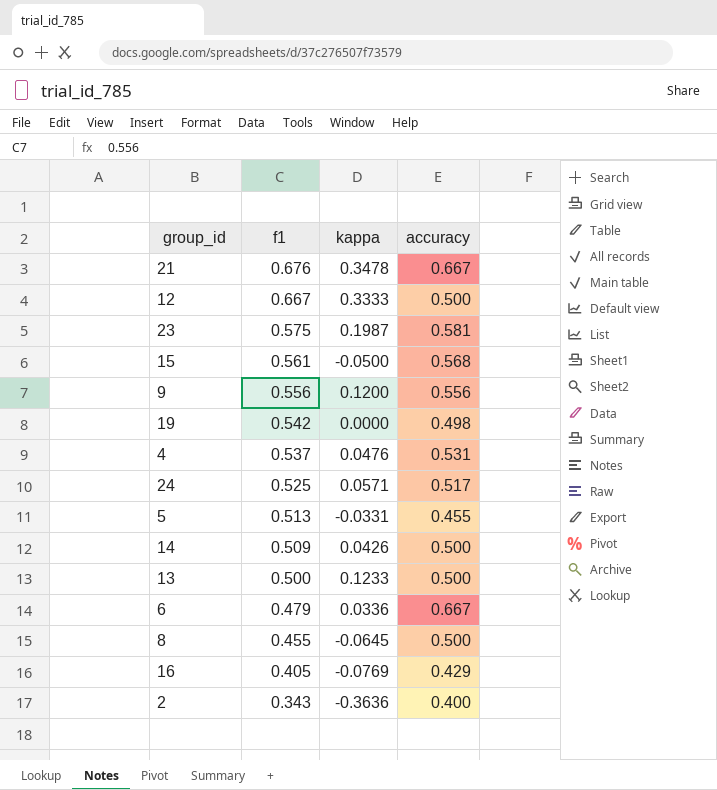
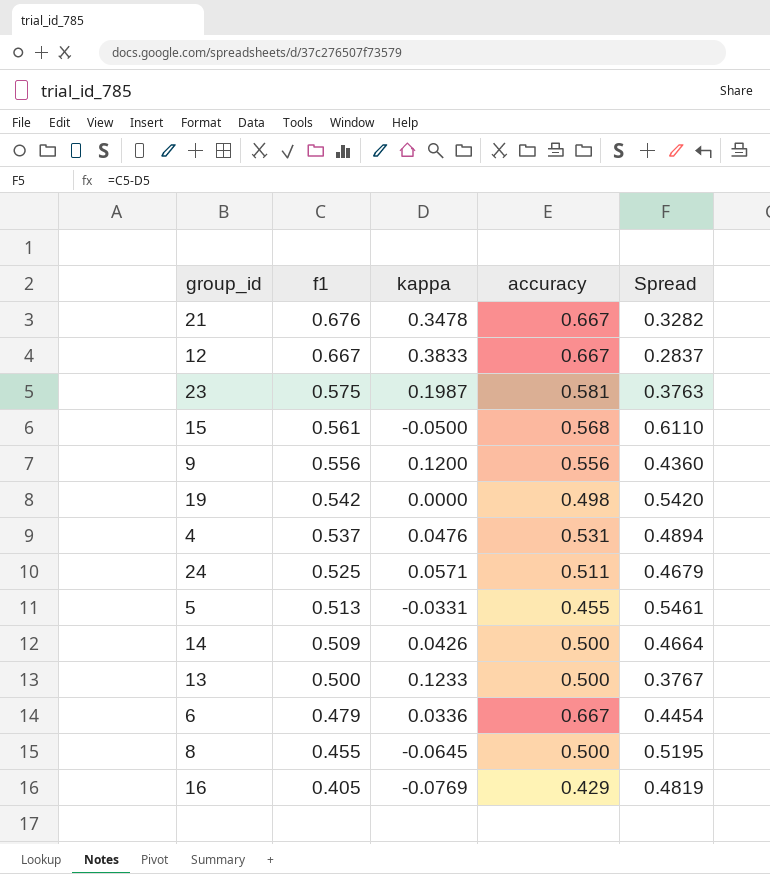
column Spread | formula: none -> [f1] - [kappa]
row 2: 0.343 | -0.3636 | 0.400 -> none
12 | kappa: 0.3333 -> 0.3833
12 | accuracy: 0.500 -> 0.667
24 | accuracy: 0.517 -> 0.511

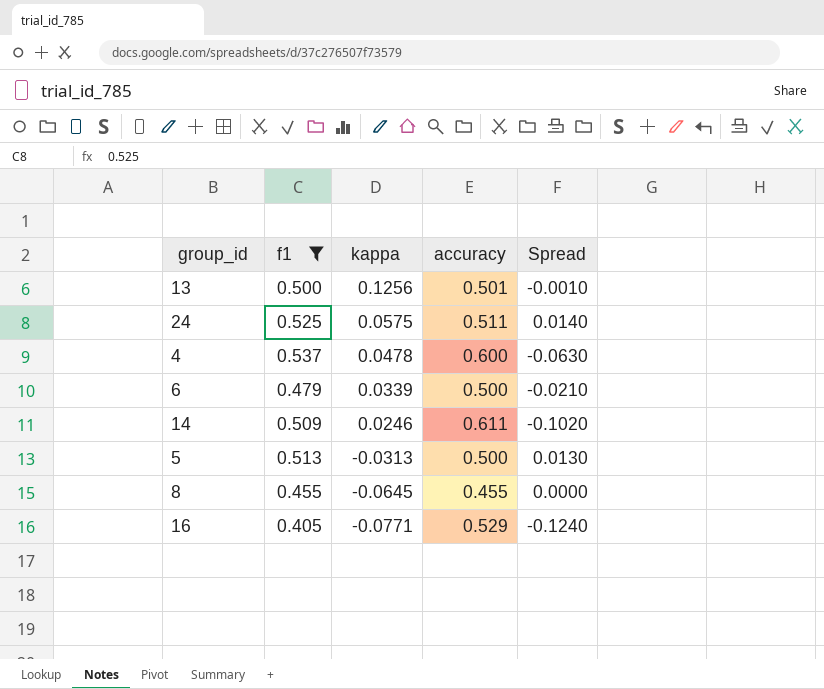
filter: none -> f1 <= 0.537
row order: f1 descending -> kappa descending
column Spread | formula: [f1] - [kappa] -> [f1] - [accuracy]
13 | kappa: 0.1233 -> 0.1256
13 | accuracy: 0.500 -> 0.501
24 | kappa: 0.0571 -> 0.0575
4 | kappa: 0.0476 -> 0.0478
4 | accuracy: 0.531 -> 0.600
6 | kappa: 0.0336 -> 0.0339
6 | accuracy: 0.667 -> 0.500
14 | kappa: 0.0426 -> 0.0246
14 | accuracy: 0.500 -> 0.611
5 | kappa: -0.0331 -> -0.0313
5 | accuracy: 0.455 -> 0.500
8 | accuracy: 0.500 -> 0.455
16 | kappa: -0.0769 -> -0.0771
16 | accuracy: 0.429 -> 0.529

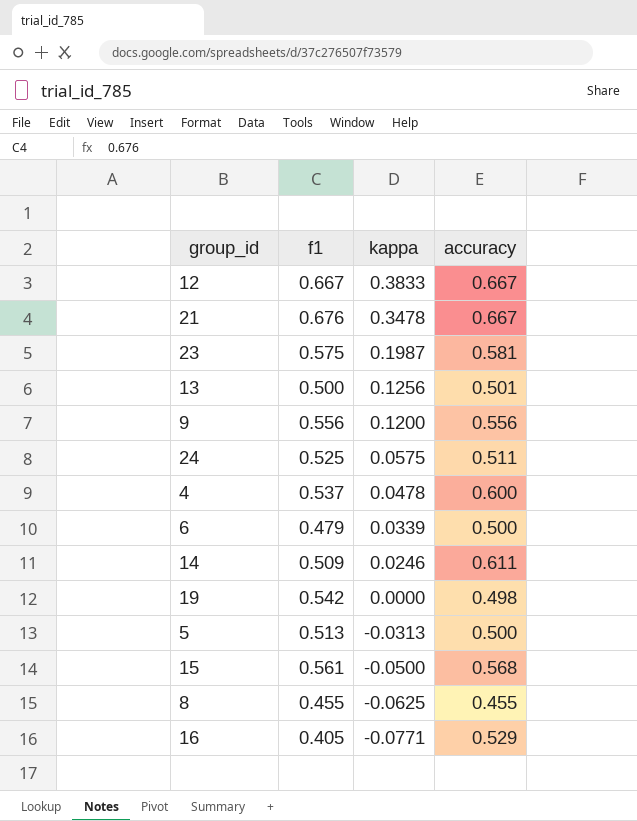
filter: f1 <= 0.537 -> none
column Spread | formula: [f1] - [accuracy] -> none
8 | kappa: -0.0645 -> -0.0625

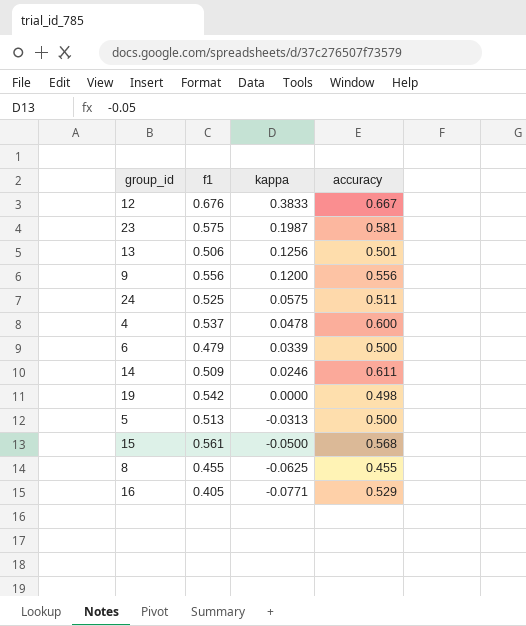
row 21: 0.676 | 0.3478 | 0.667 -> none
12 | f1: 0.667 -> 0.676
13 | f1: 0.500 -> 0.506

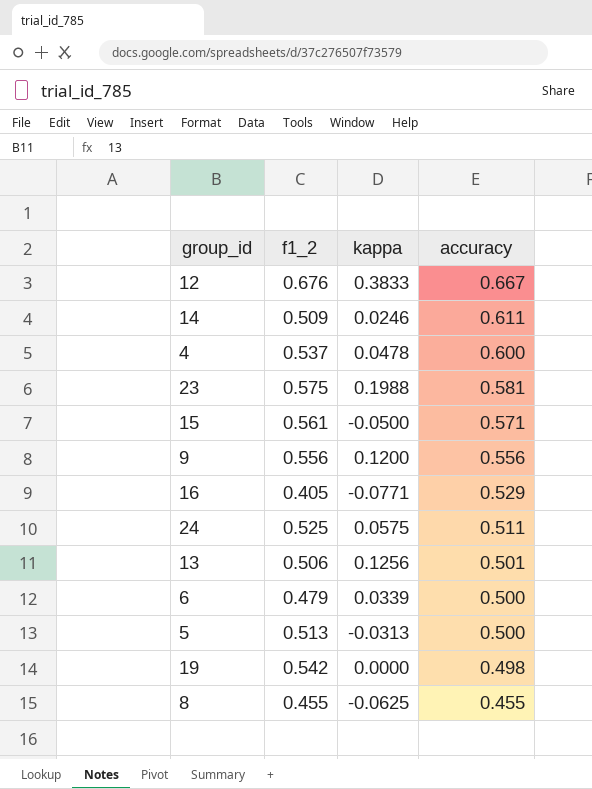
row order: kappa descending -> accuracy descending
column name: f1 -> f1_2
23 | kappa: 0.1987 -> 0.1988
15 | accuracy: 0.568 -> 0.571

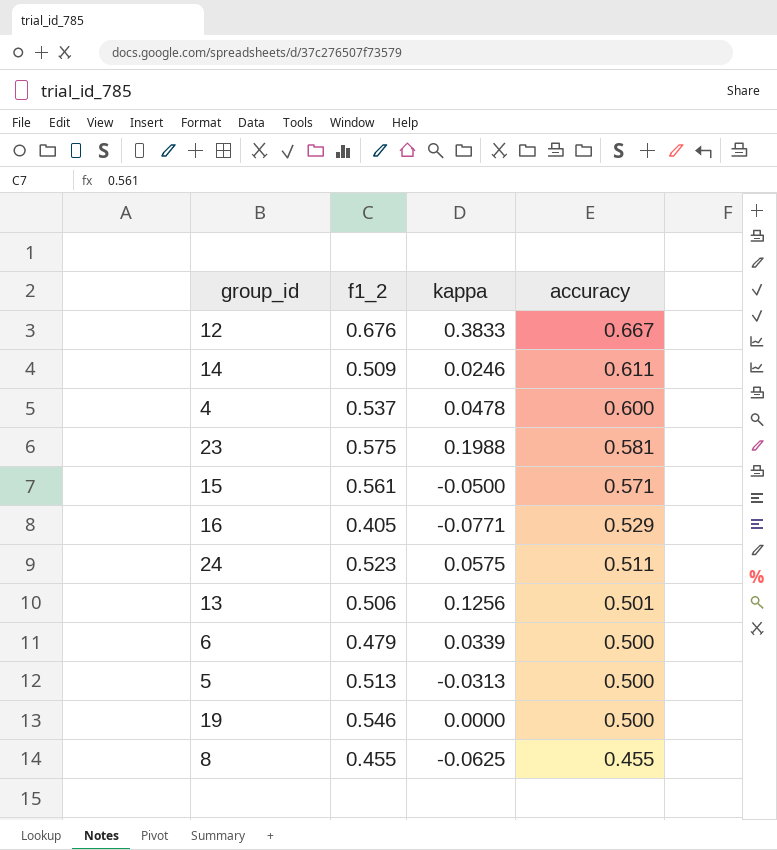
row 9: 0.556 | 0.1200 | 0.556 -> none
24 | f1_2: 0.525 -> 0.523
19 | f1_2: 0.542 -> 0.546
19 | accuracy: 0.498 -> 0.500

